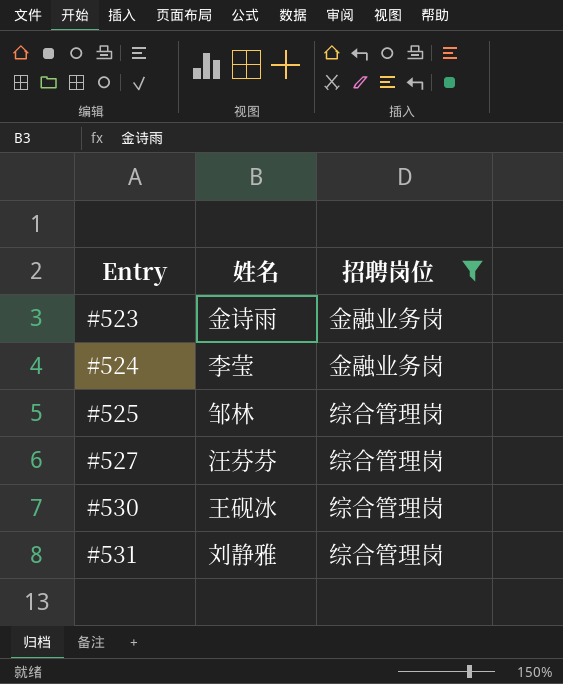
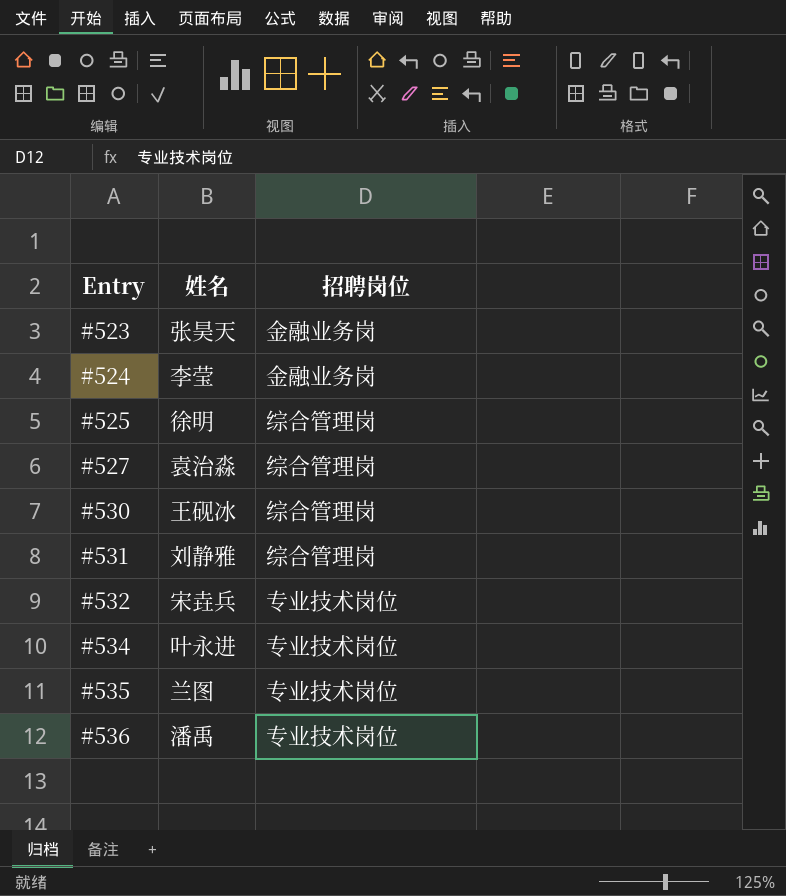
filter: 招聘岗位 != 专业技术岗位 -> none
#523 | 姓名: 金诗雨 -> 张昊天
#525 | 姓名: 邹林 -> 徐明
#527 | 姓名: 汪芬芬 -> 袁治淼

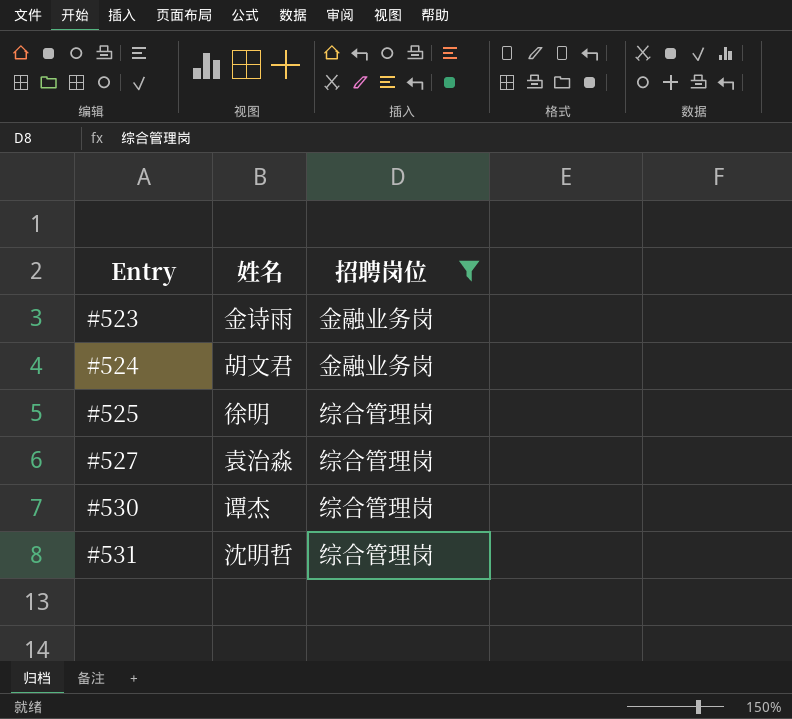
filter: none -> 招聘岗位 != 专业技术岗位
#523 | 姓名: 张昊天 -> 金诗雨
#524 | 姓名: 李莹 -> 胡文君
#530 | 姓名: 王砚冰 -> 谭杰
#531 | 姓名: 刘静雅 -> 沈明哲

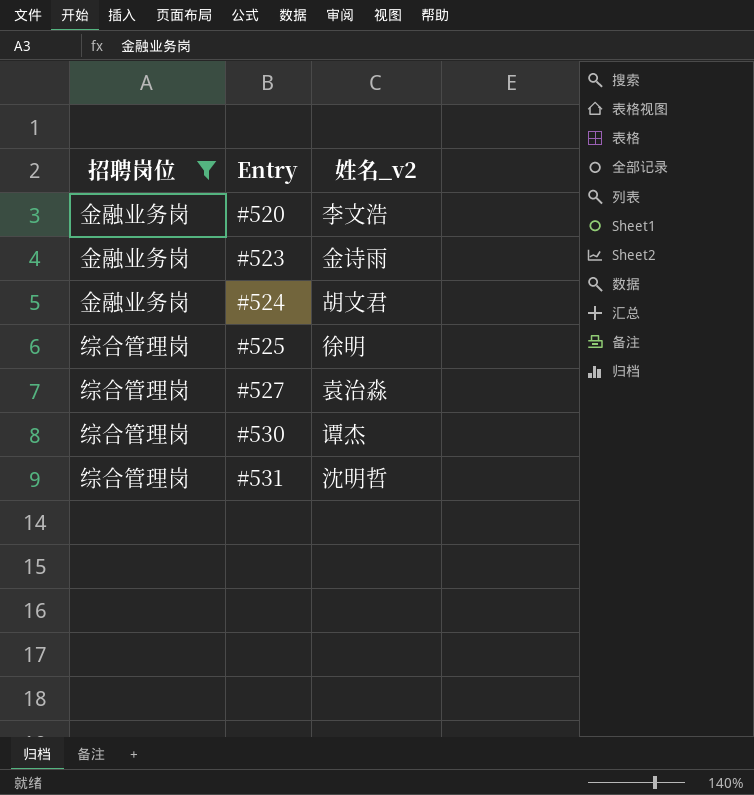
column 招聘岗位 | position: 3 -> 1
column name: 姓名 -> 姓名_v2
row #520: none -> 金融业务岗 | 李文浩

